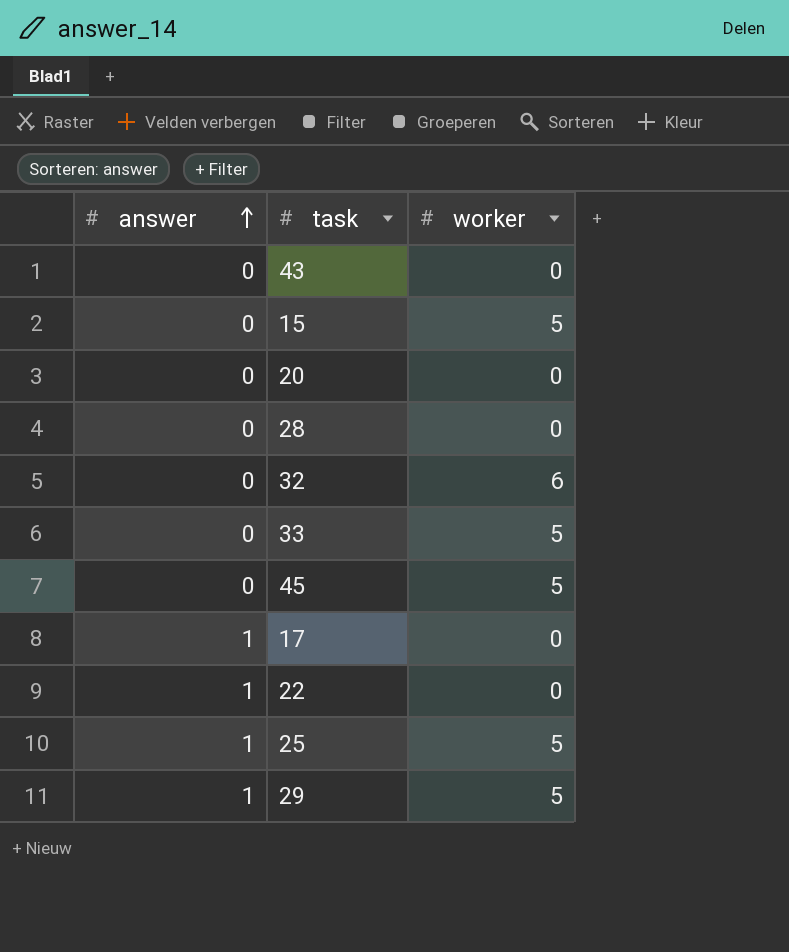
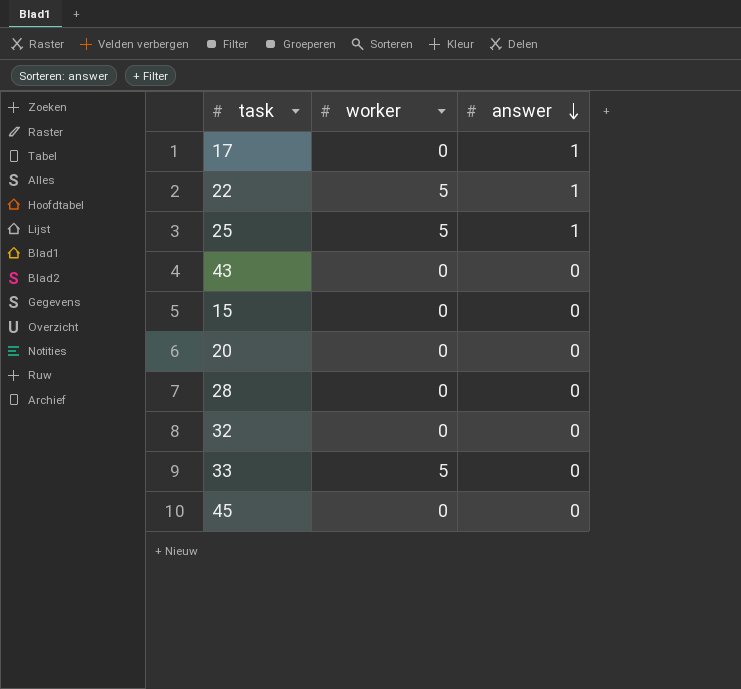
row order: answer ascending -> answer descending
column answer | position: 1 -> 3
row 29: 1 | 5 -> none
22 | worker: 0 -> 5
15 | worker: 5 -> 0
32 | worker: 6 -> 0
45 | worker: 5 -> 0

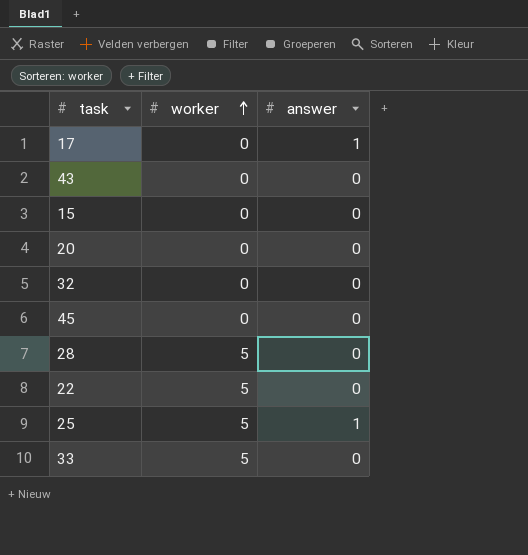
row order: answer descending -> worker ascending
28 | worker: 0 -> 5
22 | answer: 1 -> 0

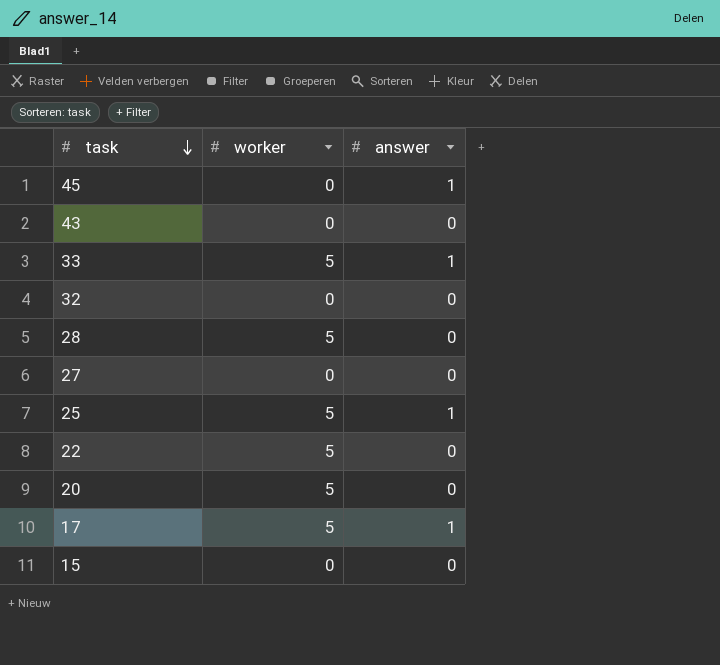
row order: worker ascending -> task descending
45 | answer: 0 -> 1
33 | answer: 0 -> 1
row 27: none -> 0 | 0
20 | worker: 0 -> 5
17 | worker: 0 -> 5

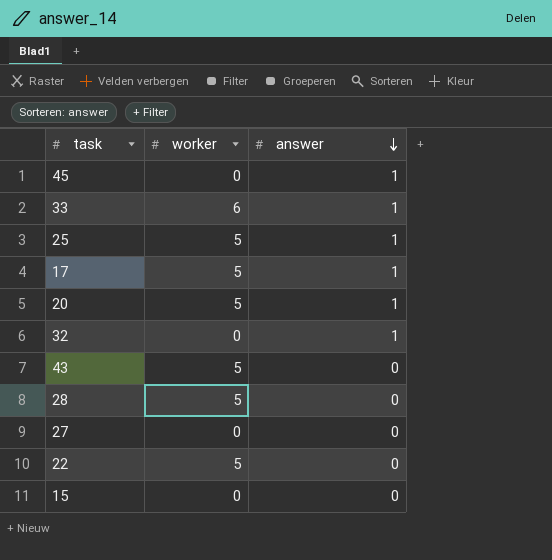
row order: task descending -> answer descending
33 | worker: 5 -> 6
20 | answer: 0 -> 1
32 | answer: 0 -> 1
43 | worker: 0 -> 5

